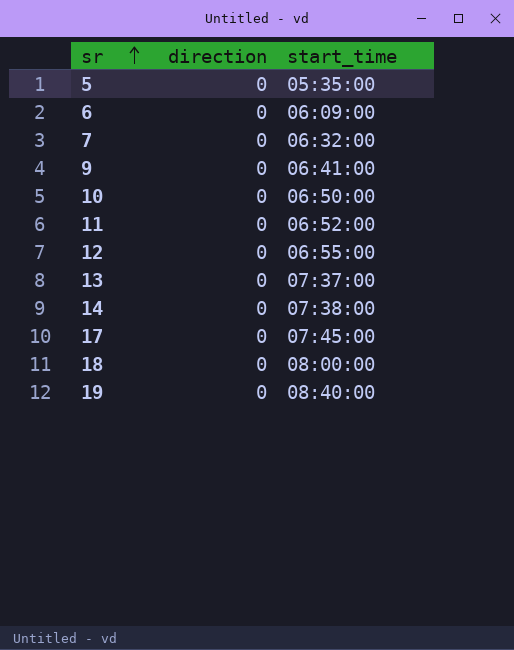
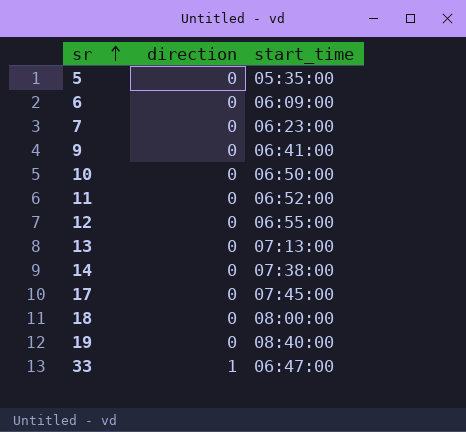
7 | start_time: 06:32:00 -> 06:23:00
13 | start_time: 07:37:00 -> 07:13:00
row 33: none -> 1 | 06:47:00

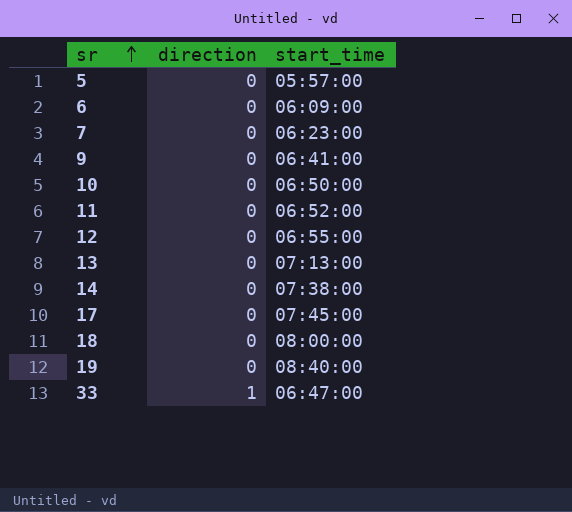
5 | start_time: 05:35:00 -> 05:57:00

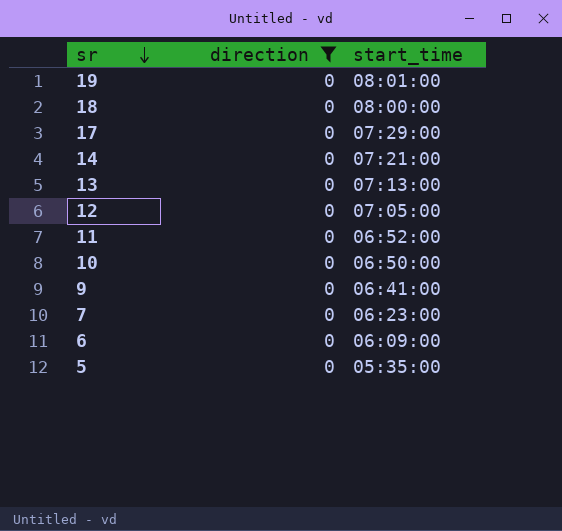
filter: none -> direction = 0
row order: sr ascending -> sr descending
19 | start_time: 08:40:00 -> 08:01:00
17 | start_time: 07:45:00 -> 07:29:00
14 | start_time: 07:38:00 -> 07:21:00
12 | start_time: 06:55:00 -> 07:05:00
5 | start_time: 05:57:00 -> 05:35:00

